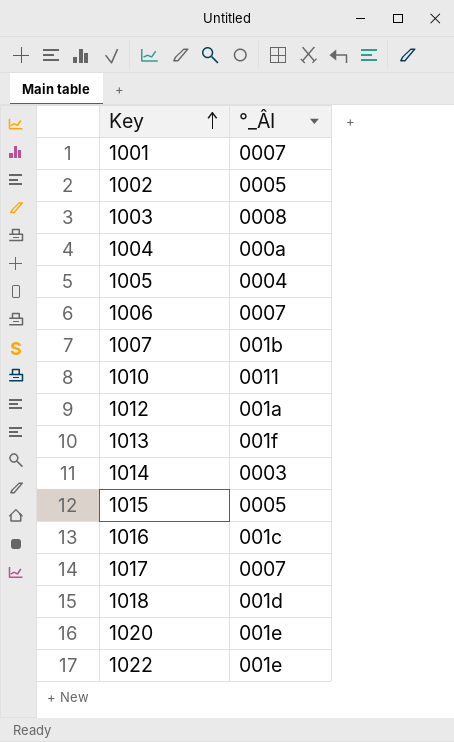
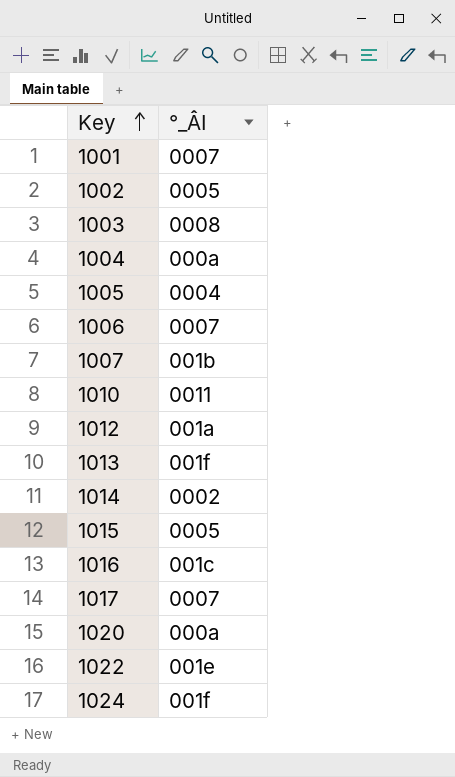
row 1018: 001d -> none
1014 | °_ÂI: 0003 -> 0002
1020 | °_ÂI: 001e -> 000a
row 1024: none -> 001f

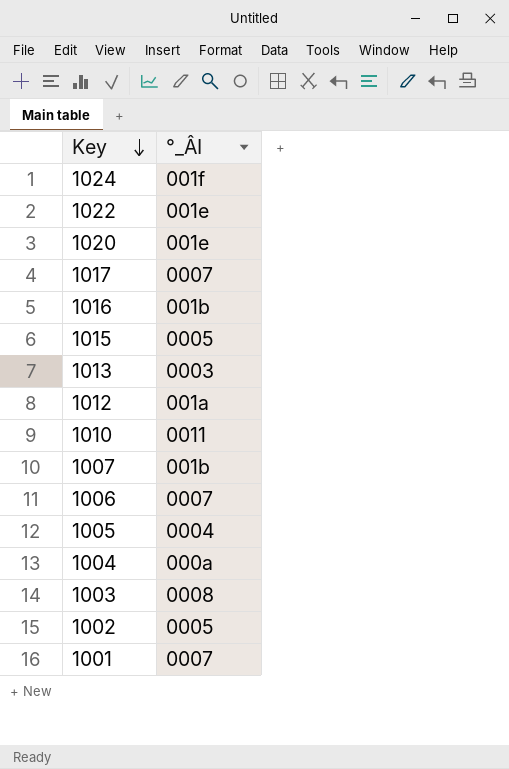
row order: Key ascending -> Key descending
row 1014: 0002 -> none
1020 | °_ÂI: 000a -> 001e
1016 | °_ÂI: 001c -> 001b
1013 | °_ÂI: 001f -> 0003

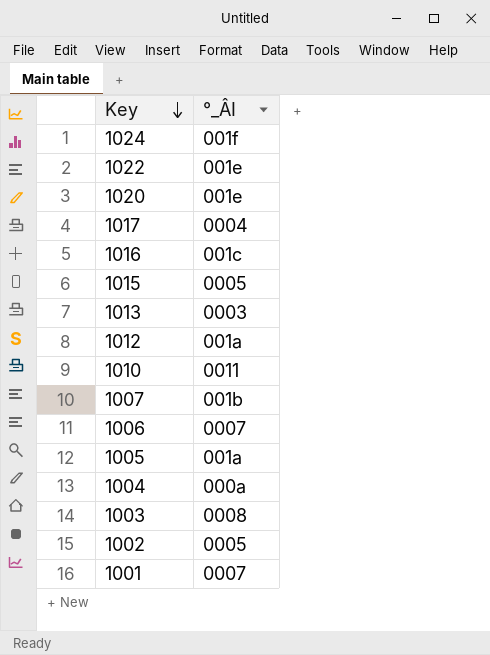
1017 | °_ÂI: 0007 -> 0004
1016 | °_ÂI: 001b -> 001c
1005 | °_ÂI: 0004 -> 001a

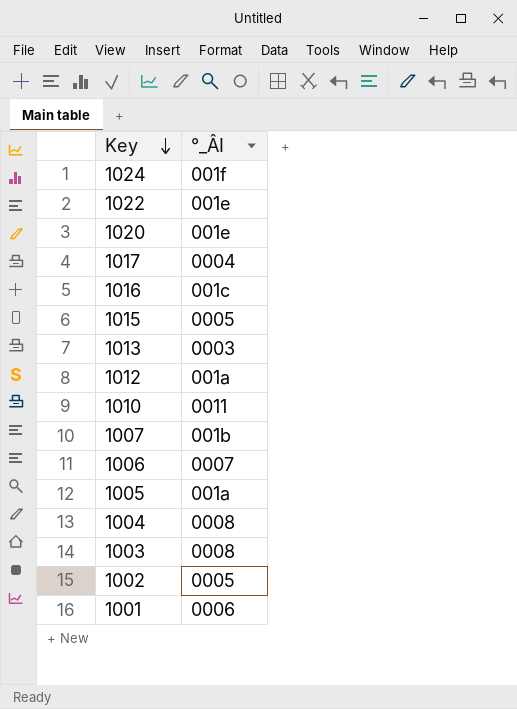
1004 | °_ÂI: 000a -> 0008
1001 | °_ÂI: 0007 -> 0006

